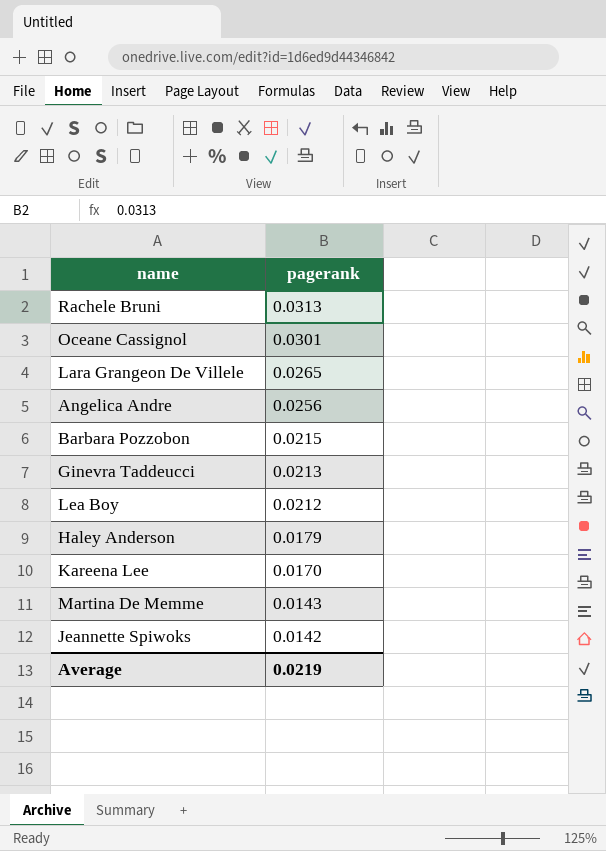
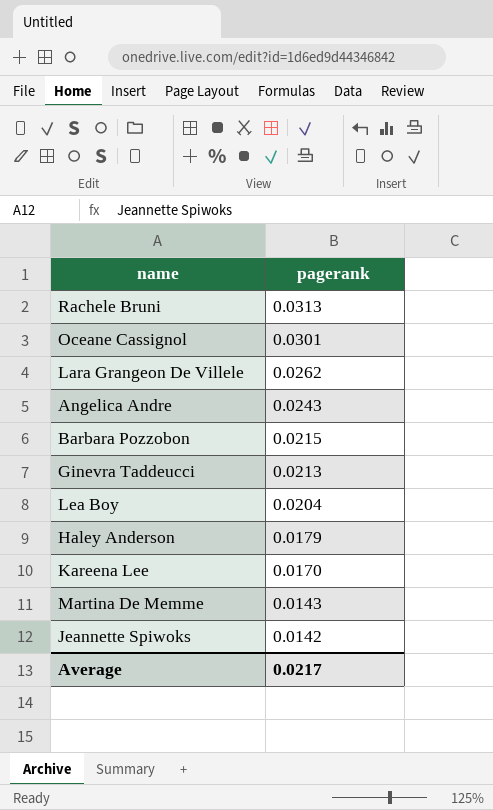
Lara Grangeon De Villele | pagerank: 0.0265 -> 0.0262
Angelica Andre | pagerank: 0.0256 -> 0.0243
Lea Boy | pagerank: 0.0212 -> 0.0204
Average | pagerank: 0.0219 -> 0.0217

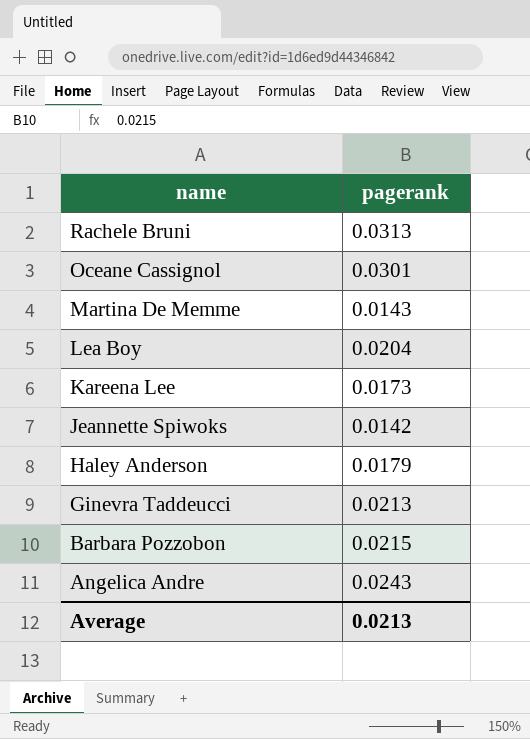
row order: pagerank descending -> name descending
row Lara Grangeon De Villele: 0.0262 -> none
Kareena Lee | pagerank: 0.0170 -> 0.0173
Average | pagerank: 0.0217 -> 0.0213

